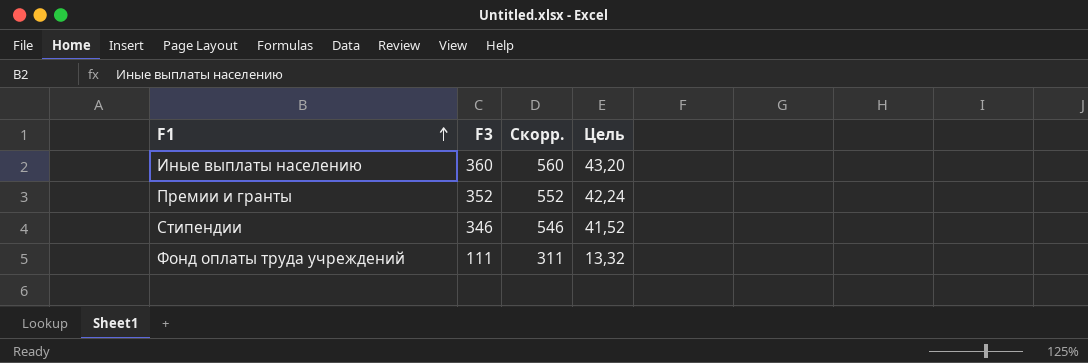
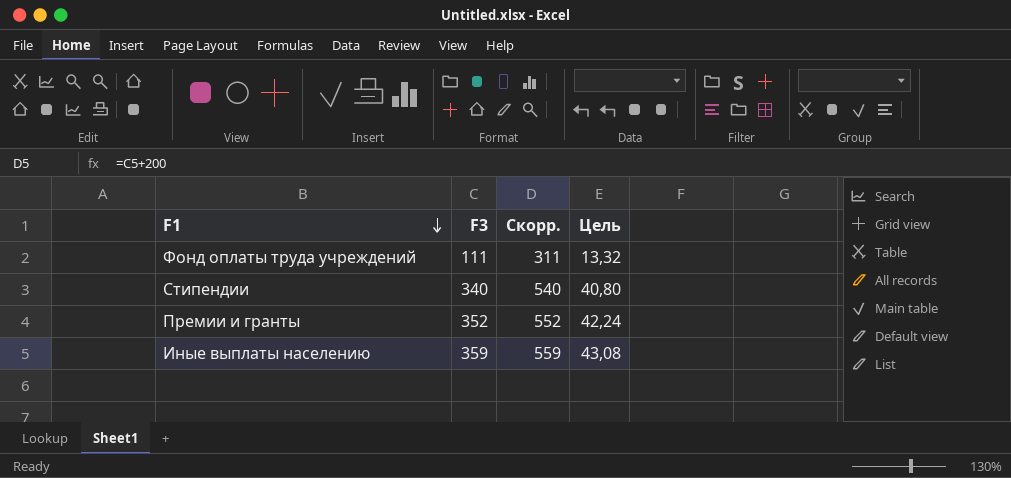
row order: F1 ascending -> F1 descending
Стипендии | F3: 346 -> 340
Стипендии | Скорр.: 546 -> 540
Стипендии | Цель: 41,52 -> 40,80
Иные выплаты населению | F3: 360 -> 359
Иные выплаты населению | Скорр.: 560 -> 559
Иные выплаты населению | Цель: 43,20 -> 43,08

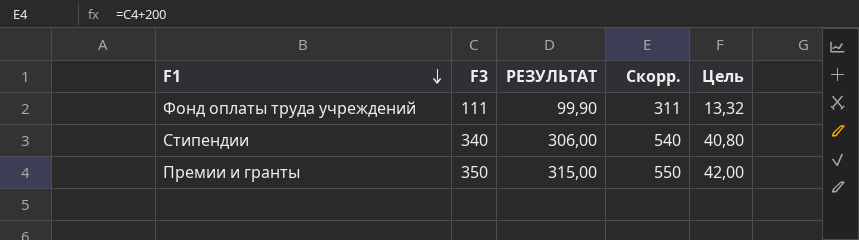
column РЕЗУЛЬТАТ | formula: none -> [F3] * 0,9
row Иные выплаты населению: 359 | 559 | 43,08 -> none
Премии и гранты | F3: 352 -> 350
Премии и гранты | Скорр.: 552 -> 550
Премии и гранты | Цель: 42,24 -> 42,00

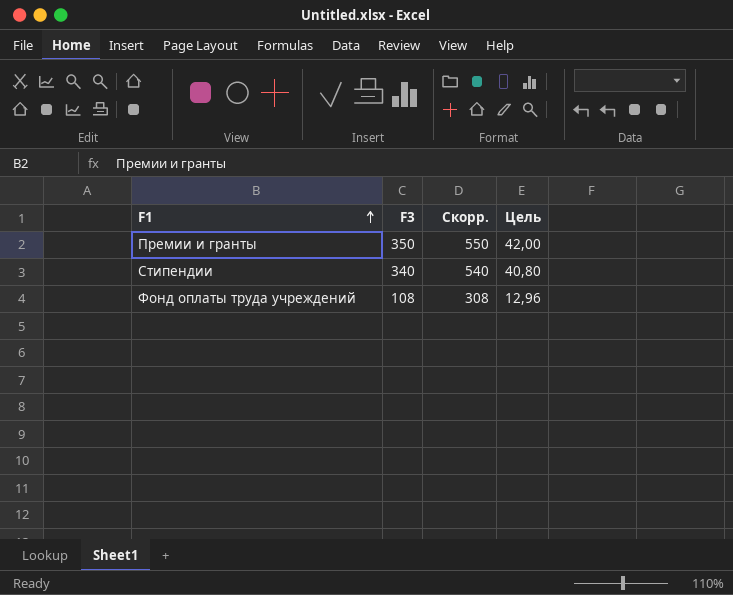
row order: F1 descending -> F1 ascending
column РЕЗУЛЬТАТ | formula: [F3] * 0,9 -> none
Фонд оплаты труда учреждений | F3: 111 -> 108
Фонд оплаты труда учреждений | Скорр.: 311 -> 308
Фонд оплаты труда учреждений | Цель: 13,32 -> 12,96

